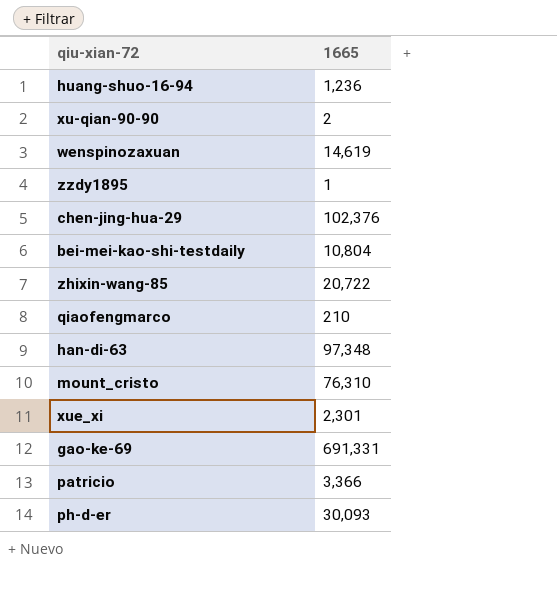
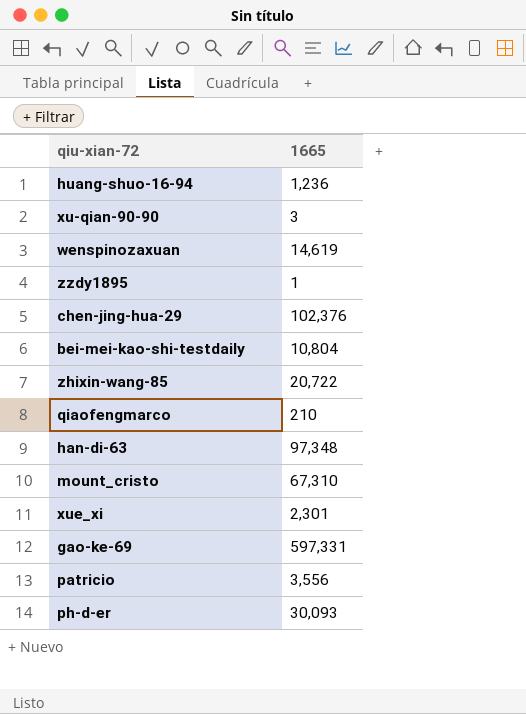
xu-qian-90-90 | 1665: 2 -> 3
mount_cristo | 1665: 76,310 -> 67,310
gao-ke-69 | 1665: 691,331 -> 597,331
patricio | 1665: 3,366 -> 3,556

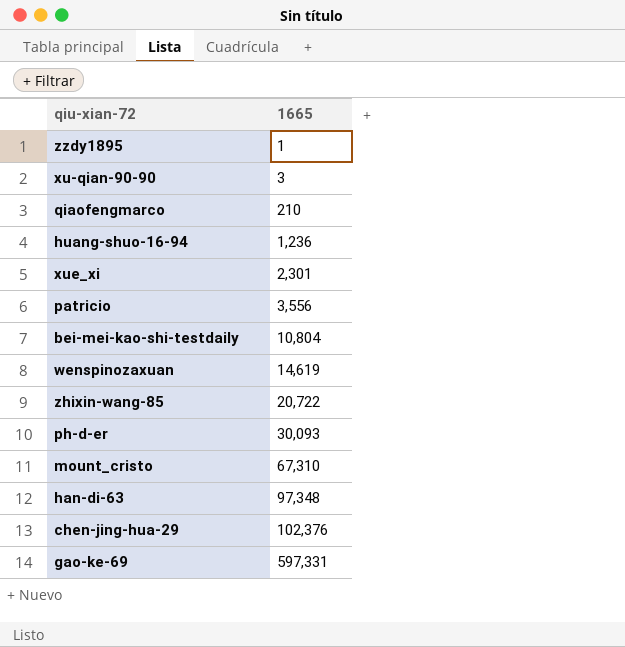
row order: none -> 1665 ascending

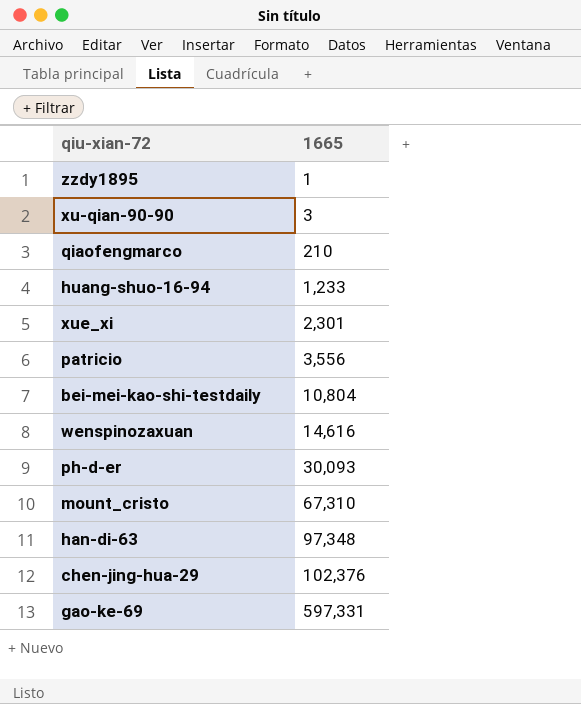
row zhixin-wang-85: 20,722 -> none
huang-shuo-16-94 | 1665: 1,236 -> 1,233
wenspinozaxuan | 1665: 14,619 -> 14,616

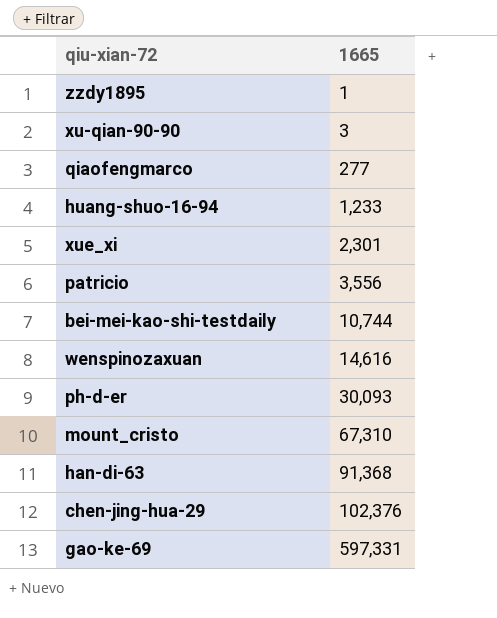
qiaofengmarco | 1665: 210 -> 277
bei-mei-kao-shi-testdaily | 1665: 10,804 -> 10,744
han-di-63 | 1665: 97,348 -> 91,368

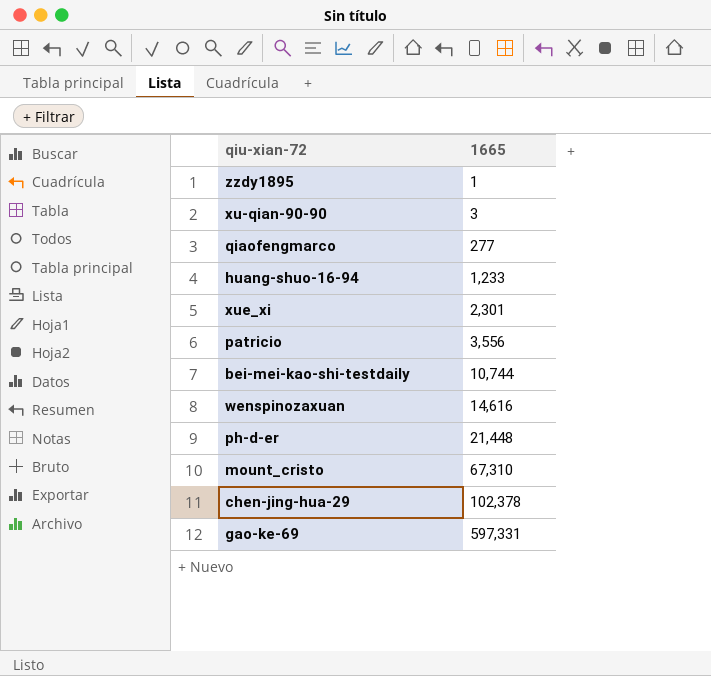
row han-di-63: 91,368 -> none
ph-d-er | 1665: 30,093 -> 21,448
chen-jing-hua-29 | 1665: 102,376 -> 102,378

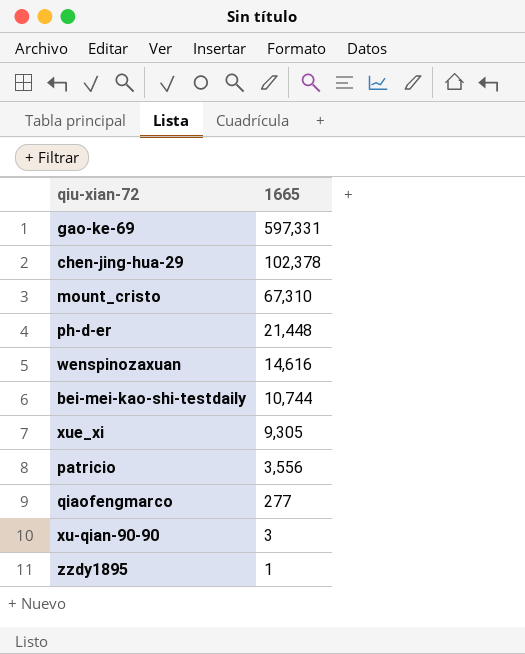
row order: 1665 ascending -> 1665 descending
row huang-shuo-16-94: 1,233 -> none
xue_xi | 1665: 2,301 -> 9,305

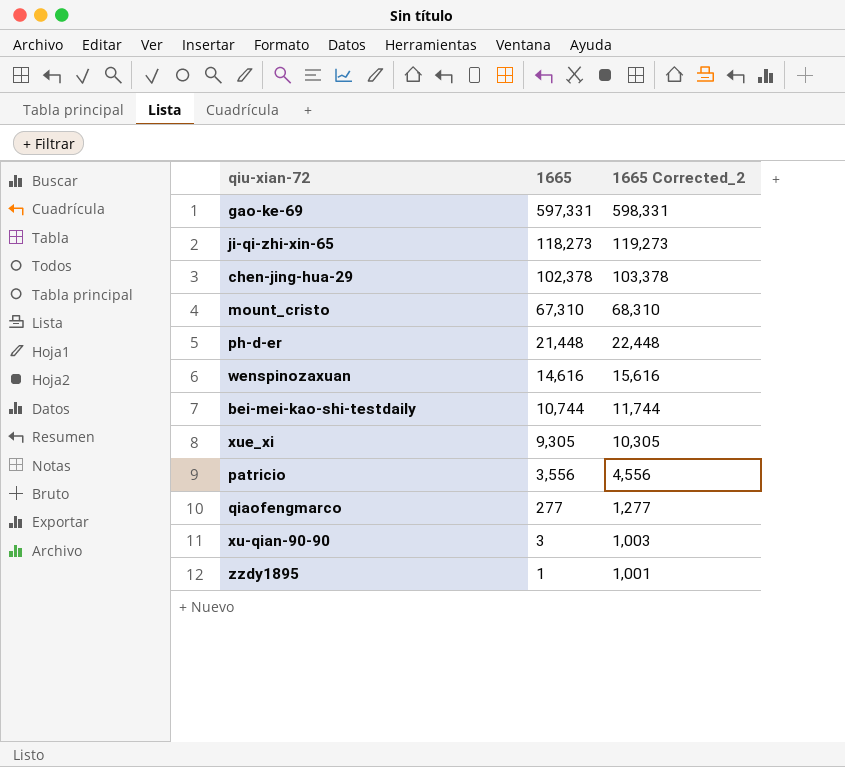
column 1665 Corrected_2 | formula: none -> [1665] + 1000
row ji-qi-zhi-xin-65: none -> 118,273 | 119,273

